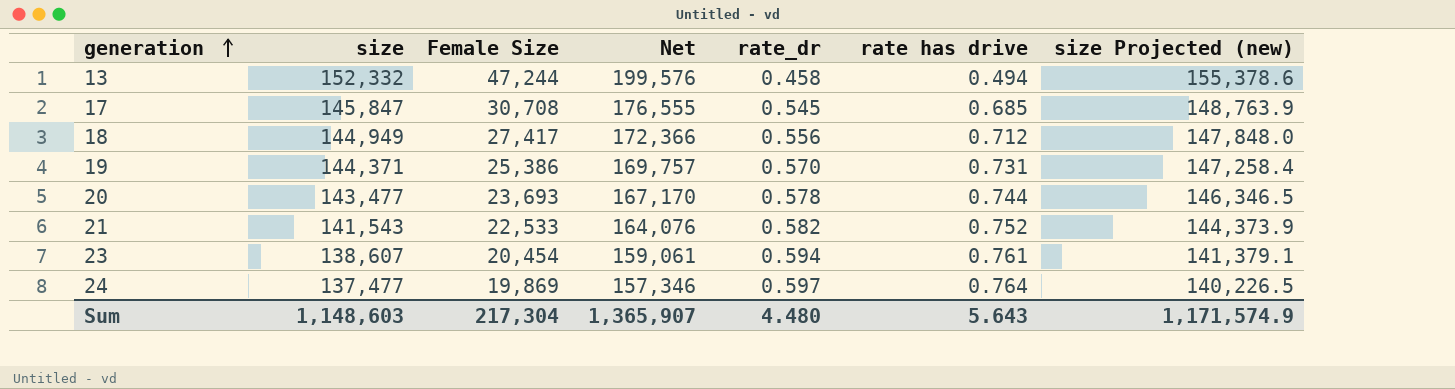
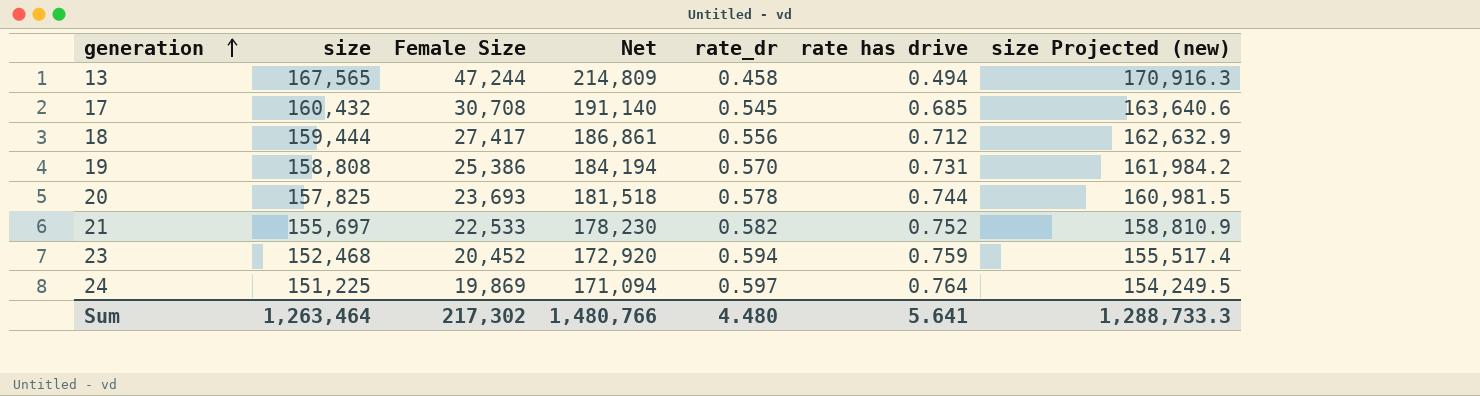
13 | size: 152,332 -> 167,565
13 | Net: 199,576 -> 214,809
13 | size Projected (new): 155,378.6 -> 170,916.3
17 | size: 145,847 -> 160,432
17 | Net: 176,555 -> 191,140
17 | size Projected (new): 148,763.9 -> 163,640.6
18 | size: 144,949 -> 159,444
18 | Net: 172,366 -> 186,861
18 | size Projected (new): 147,848.0 -> 162,632.9
19 | size: 144,371 -> 158,808
19 | Net: 169,757 -> 184,194
19 | size Projected (new): 147,258.4 -> 161,984.2
20 | size: 143,477 -> 157,825
20 | Net: 167,170 -> 181,518
20 | size Projected (new): 146,346.5 -> 160,981.5
21 | size: 141,543 -> 155,697
21 | Net: 164,076 -> 178,230
21 | size Projected (new): 144,373.9 -> 158,810.9
23 | size: 138,607 -> 152,468
23 | Female Size: 20,454 -> 20,452
23 | Net: 159,061 -> 172,920
23 | rate has drive: 0.761 -> 0.759
23 | size Projected (new): 141,379.1 -> 155,517.4
24 | size: 137,477 -> 151,225
24 | Net: 157,346 -> 171,094
24 | size Projected (new): 140,226.5 -> 154,249.5
Sum | size: 1,148,603 -> 1,263,464
Sum | Female Size: 217,304 -> 217,302
Sum | Net: 1,365,907 -> 1,480,766
Sum | rate has drive: 5.643 -> 5.641
Sum | size Projected (new): 1,171,574.9 -> 1,288,733.3

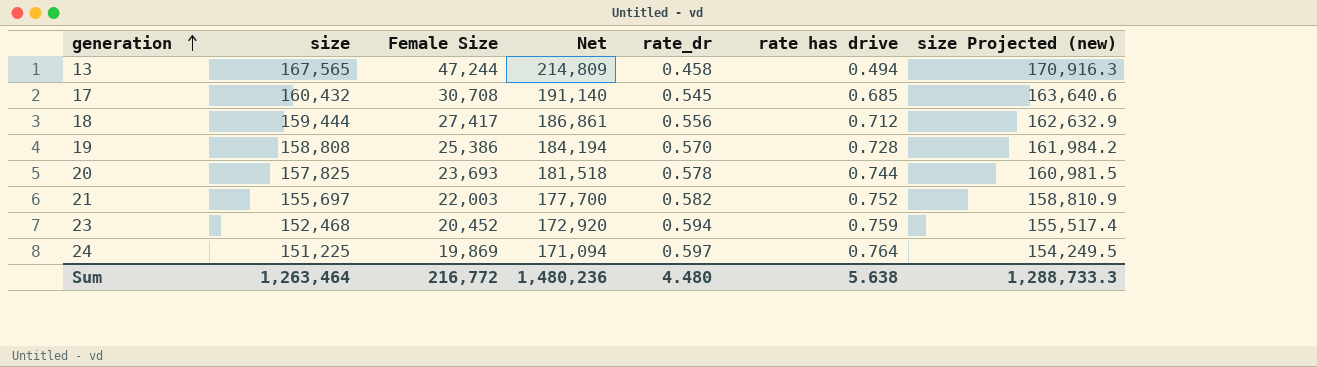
19 | rate has drive: 0.731 -> 0.728
21 | Female Size: 22,533 -> 22,003
21 | Net: 178,230 -> 177,700
Sum | Female Size: 217,302 -> 216,772
Sum | Net: 1,480,766 -> 1,480,236
Sum | rate has drive: 5.641 -> 5.638

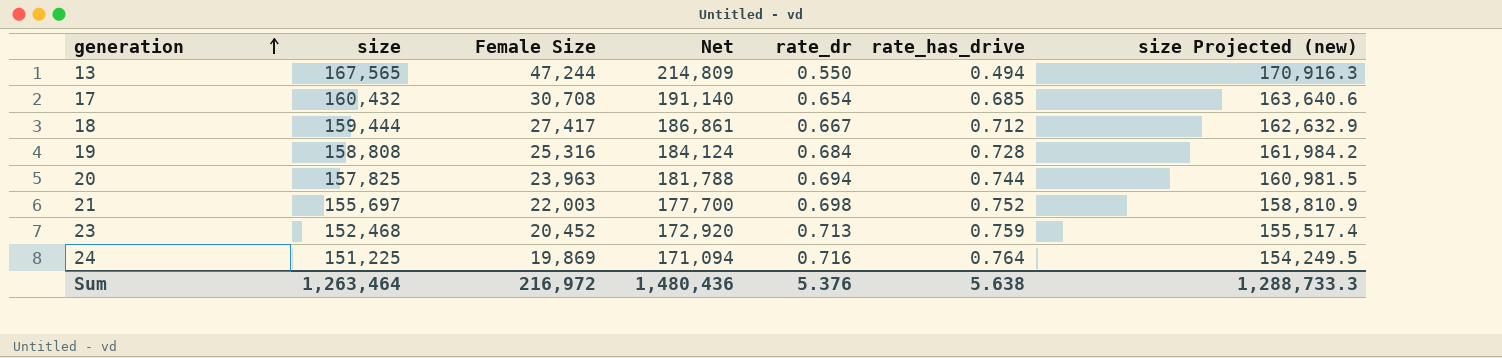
column name: rate has drive -> rate_has_drive
13 | rate_dr: 0.458 -> 0.550
17 | rate_dr: 0.545 -> 0.654
18 | rate_dr: 0.556 -> 0.667
19 | Female Size: 25,386 -> 25,316
19 | Net: 184,194 -> 184,124
19 | rate_dr: 0.570 -> 0.684
20 | Female Size: 23,693 -> 23,963
20 | Net: 181,518 -> 181,788
20 | rate_dr: 0.578 -> 0.694
21 | rate_dr: 0.582 -> 0.698
23 | rate_dr: 0.594 -> 0.713
24 | rate_dr: 0.597 -> 0.716
Sum | Female Size: 216,772 -> 216,972
Sum | Net: 1,480,236 -> 1,480,436
Sum | rate_dr: 4.480 -> 5.376

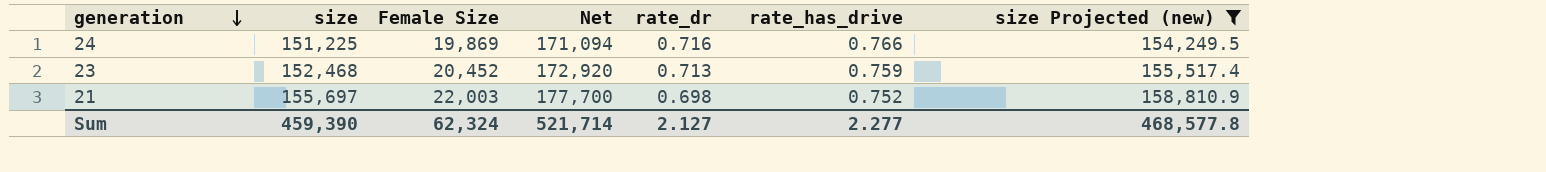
filter: none -> size Projected (new) <= 158,810.9
row order: generation ascending -> generation descending
24 | rate_has_drive: 0.764 -> 0.766
Sum | size: 1,263,464 -> 459,390
Sum | Female Size: 216,972 -> 62,324
Sum | Net: 1,480,436 -> 521,714
Sum | rate_dr: 5.376 -> 2.127
Sum | rate_has_drive: 5.638 -> 2.277
Sum | size Projected (new): 1,288,733.3 -> 468,577.8

